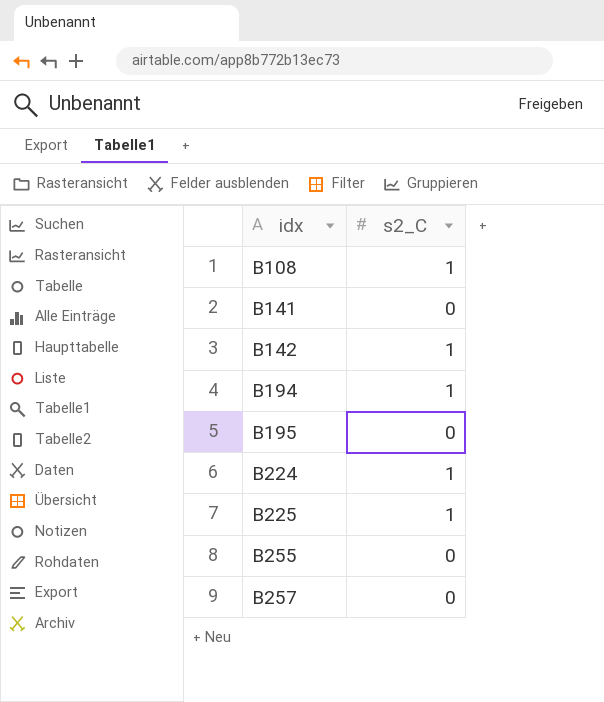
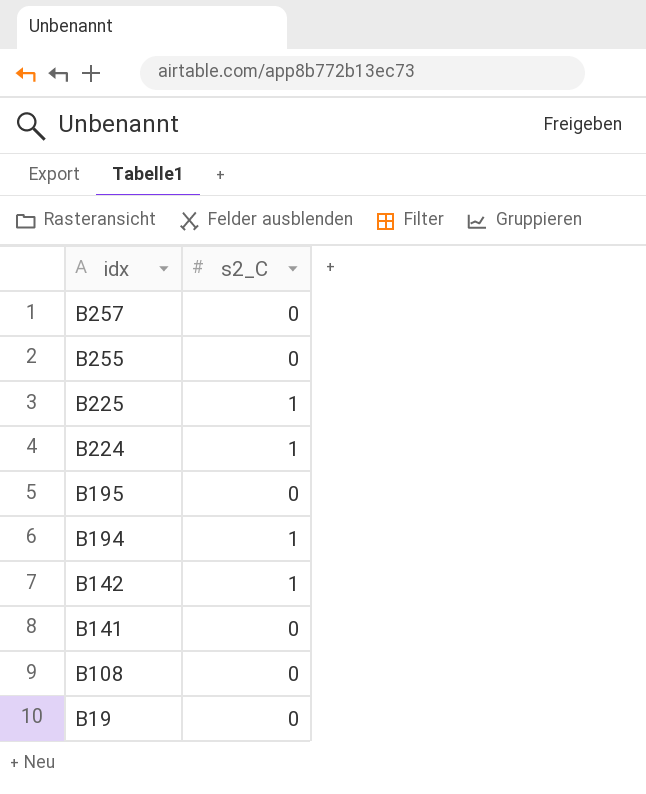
row order: idx ascending -> idx descending
B108 | s2_C: 1 -> 0
row B19: none -> 0

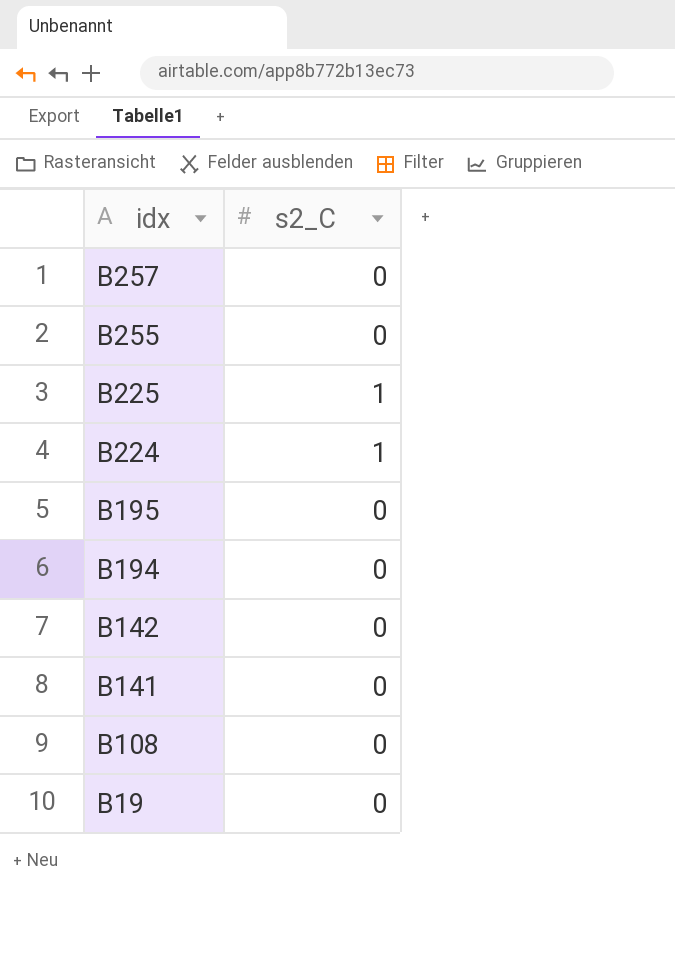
B194 | s2_C: 1 -> 0
B142 | s2_C: 1 -> 0

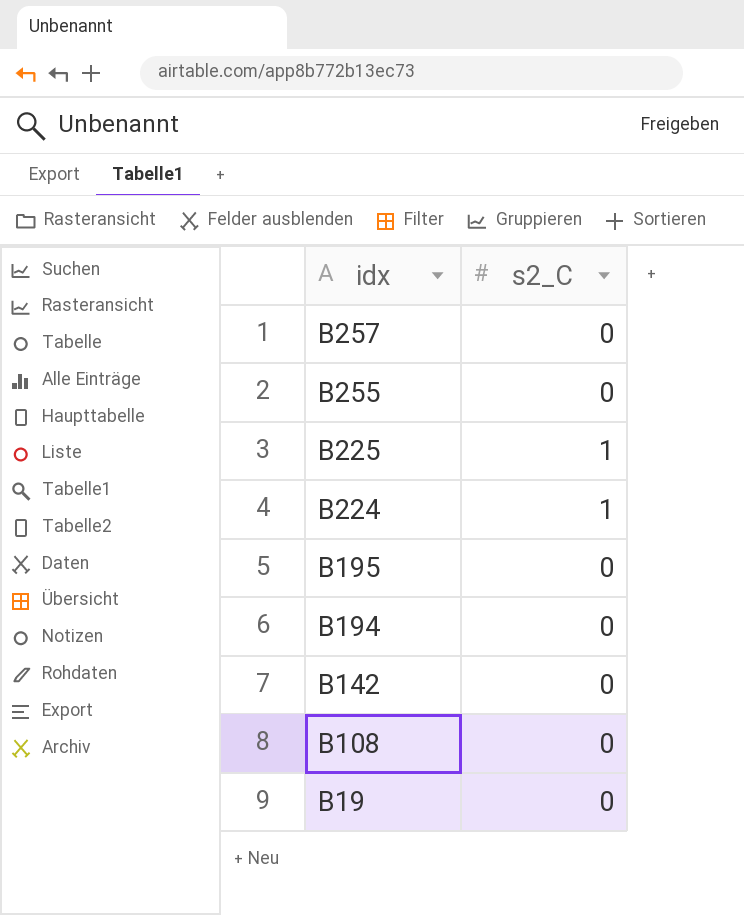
row B141: 0 -> none

